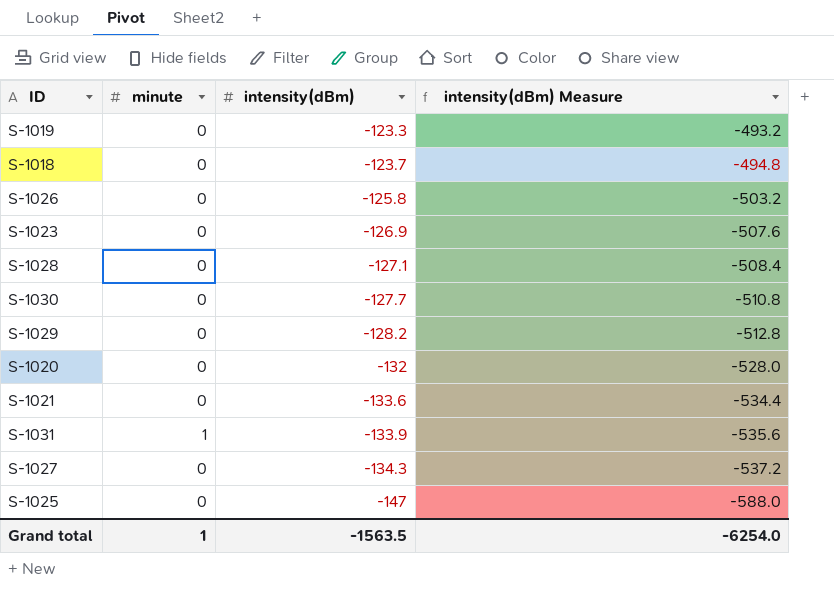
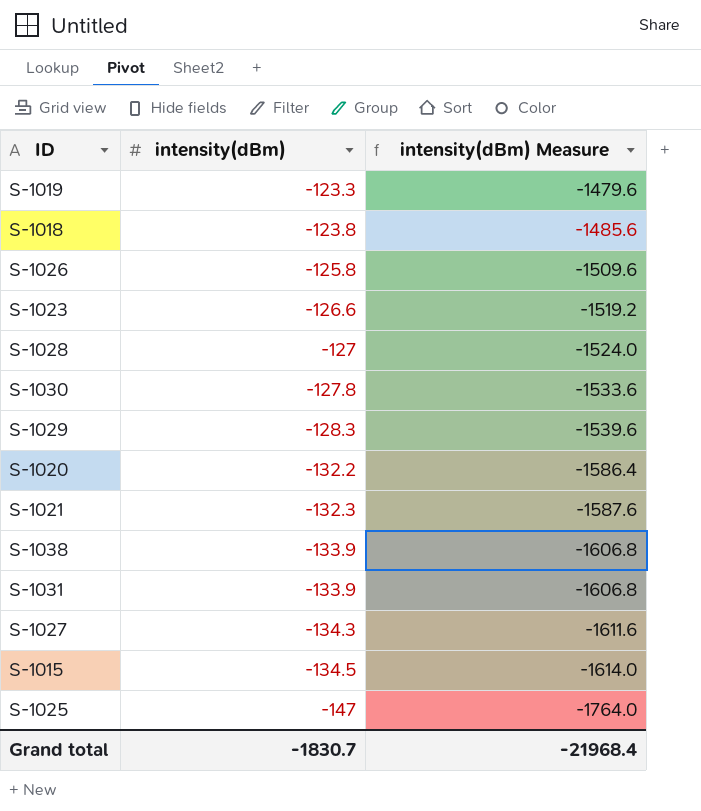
column minute | position: 2 -> none
column intensity(dBm) Measure | formula: [intensity(dBm)] * 4 -> [intensity(dBm)] * 12
S-1018 | intensity(dBm): -123.7 -> -123.8
S-1023 | intensity(dBm): -126.9 -> -126.6
S-1028 | intensity(dBm): -127.1 -> -127
S-1030 | intensity(dBm): -127.7 -> -127.8
S-1029 | intensity(dBm): -128.2 -> -128.3
S-1020 | intensity(dBm): -132 -> -132.2
S-1021 | intensity(dBm): -133.6 -> -132.3
row S-1038: none -> -133.9 | -1606.8
row S-1015: none -> -134.5 | -1614.0
Grand total | intensity(dBm): -1563.5 -> -1830.7
Grand total | intensity(dBm) Measure: -6254.0 -> -21968.4

